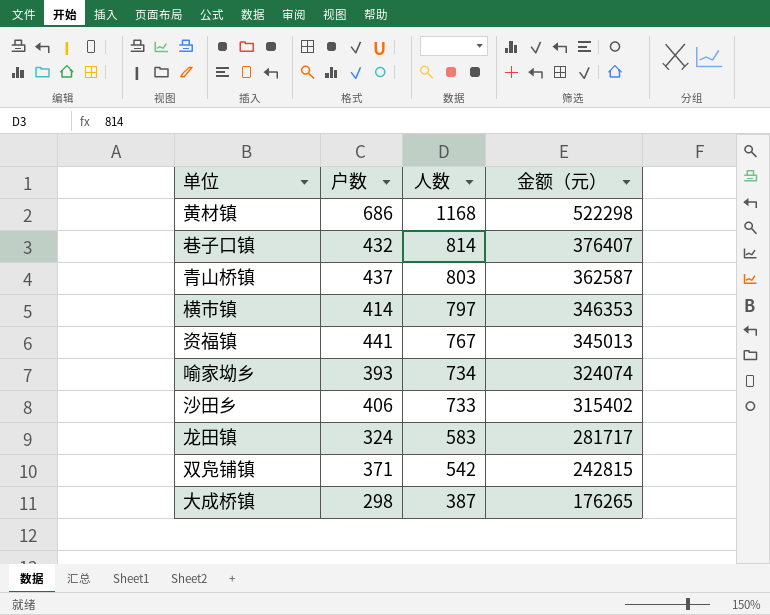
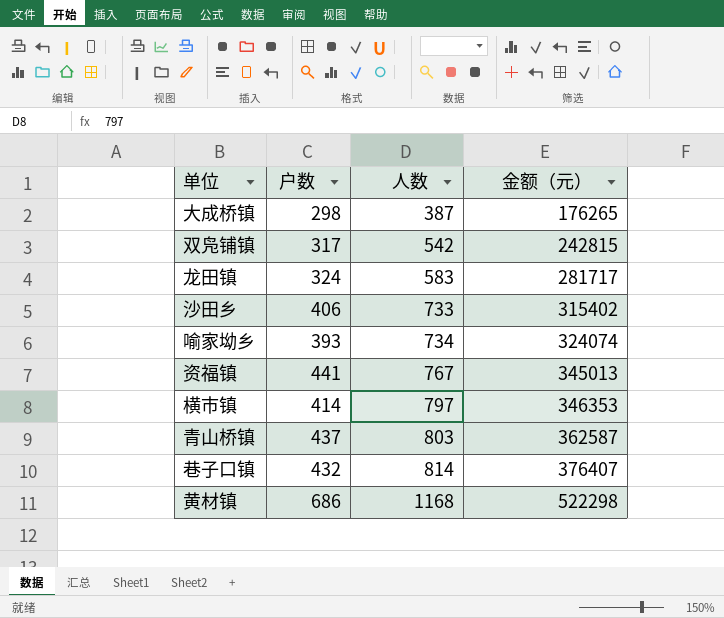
row order: 人数 descending -> 人数 ascending
双凫铺镇 | 户数: 371 -> 317

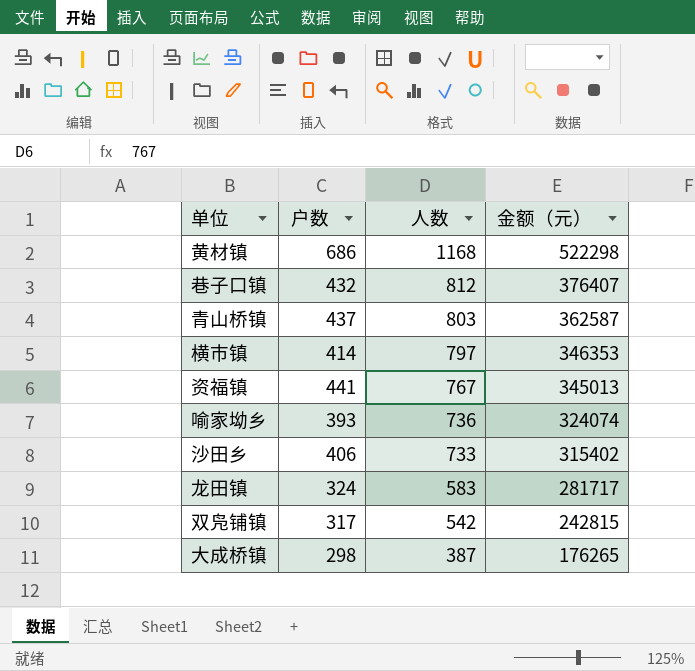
row order: 人数 ascending -> 人数 descending
巷子口镇 | 人数: 814 -> 812
喻家坳乡 | 人数: 734 -> 736

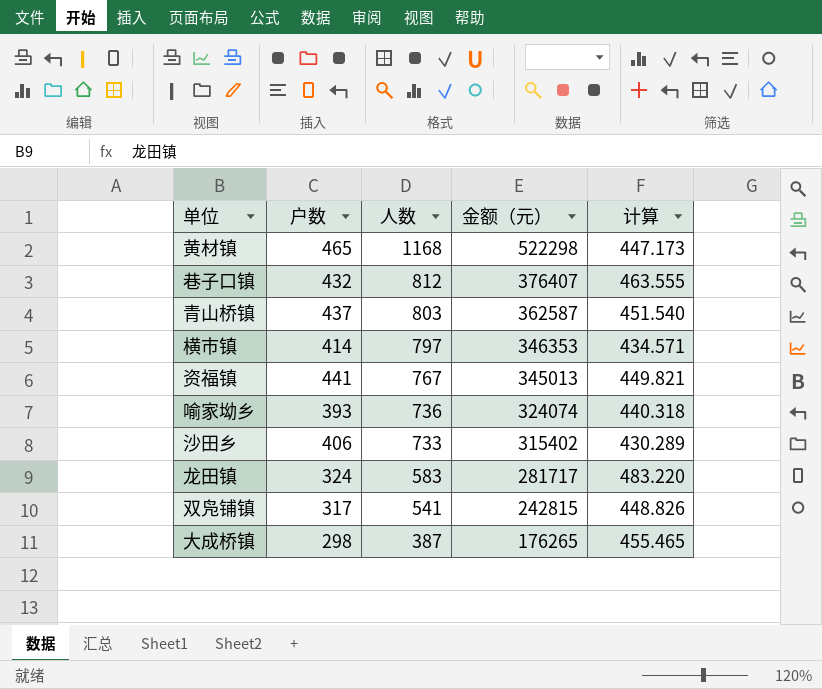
column 计算 | formula: none -> [金额（元）] / [人数]
黄材镇 | 户数: 686 -> 465
双凫铺镇 | 人数: 542 -> 541

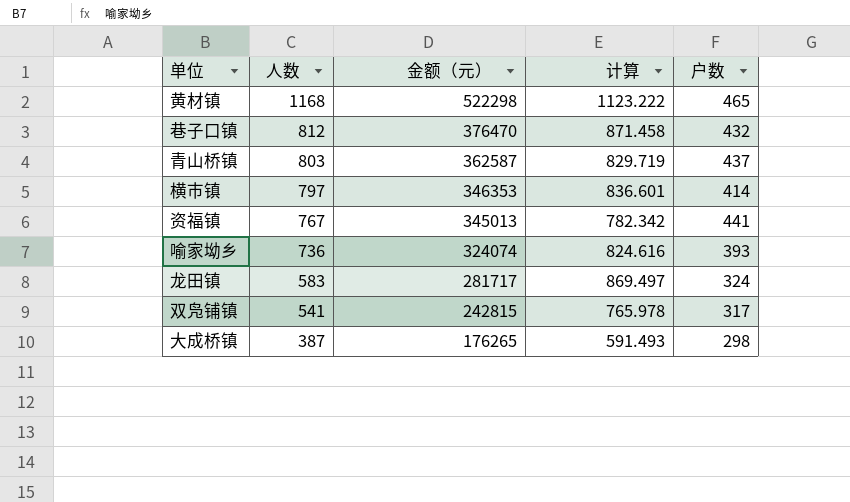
column 计算 | formula: [金额（元）] / [人数] -> [金额（元）] / [户数]
column 户数 | position: 2 -> 5
row 沙田乡: 406 | 733 | 315402 | 430.289 -> none
巷子口镇 | 金额（元）: 376407 -> 376470

